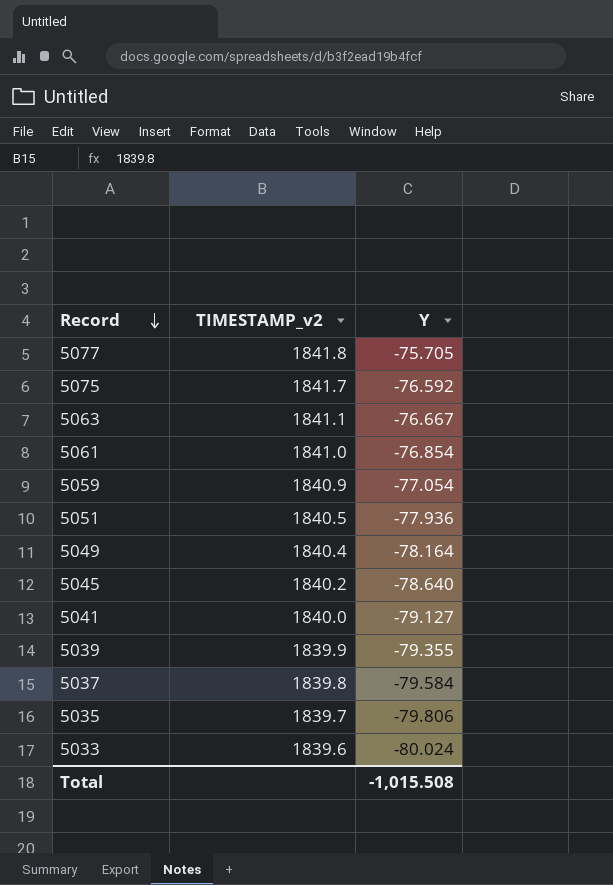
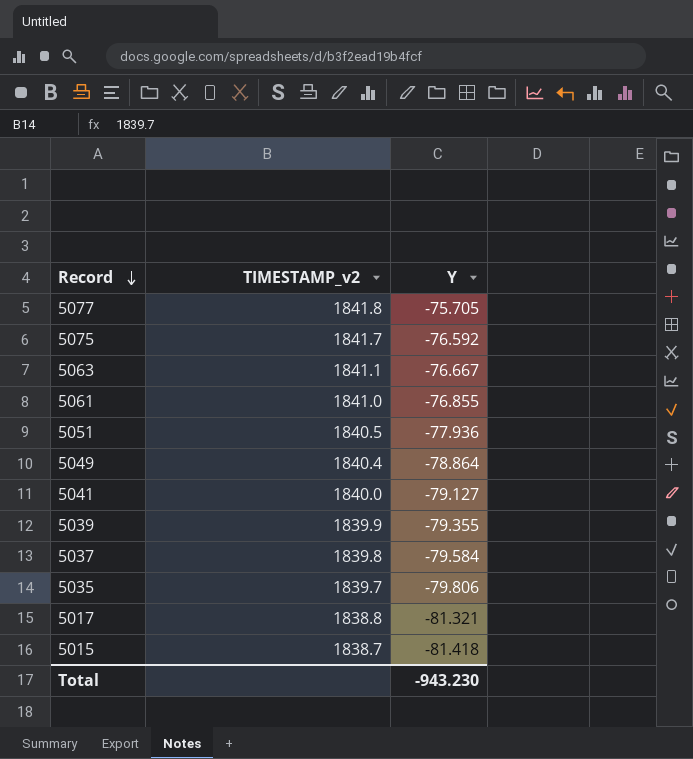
row 5059: 1840.9 | -77.054 -> none
row 5045: 1840.2 | -78.640 -> none
row 5033: 1839.6 | -80.024 -> none
5061 | Y: -76.854 -> -76.855
5049 | Y: -78.164 -> -78.864
row 5017: none -> 1838.8 | -81.321
row 5015: none -> 1838.7 | -81.418
Total | Y: -1,015.508 -> -943.230

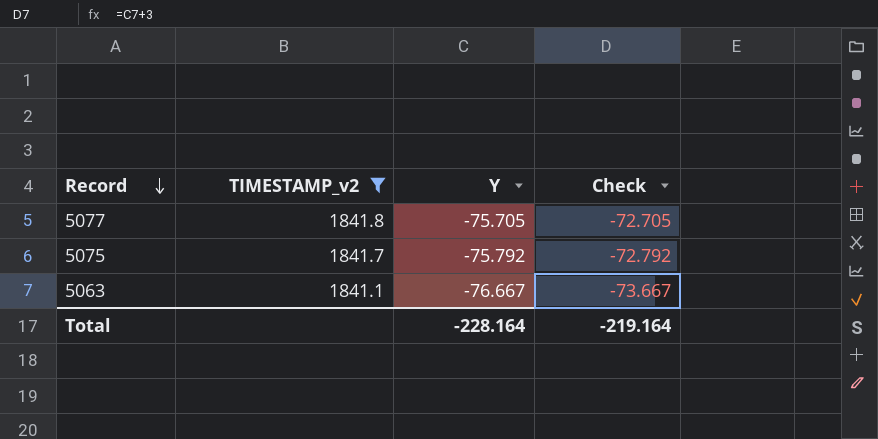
filter: none -> TIMESTAMP_v2 >= 1841.1
column Check | formula: none -> [Y] + 3
5075 | Y: -76.592 -> -75.792
Total | Y: -943.230 -> -228.164

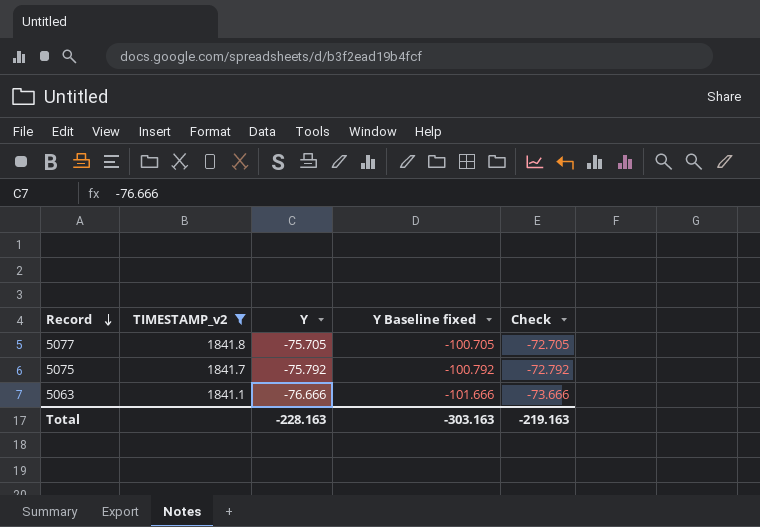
column Y Baseline fixed | formula: none -> [Y] - 25
5063 | Y: -76.667 -> -76.666
5063 | Check: -73.667 -> -73.666
Total | Y: -228.164 -> -228.163
Total | Check: -219.164 -> -219.163

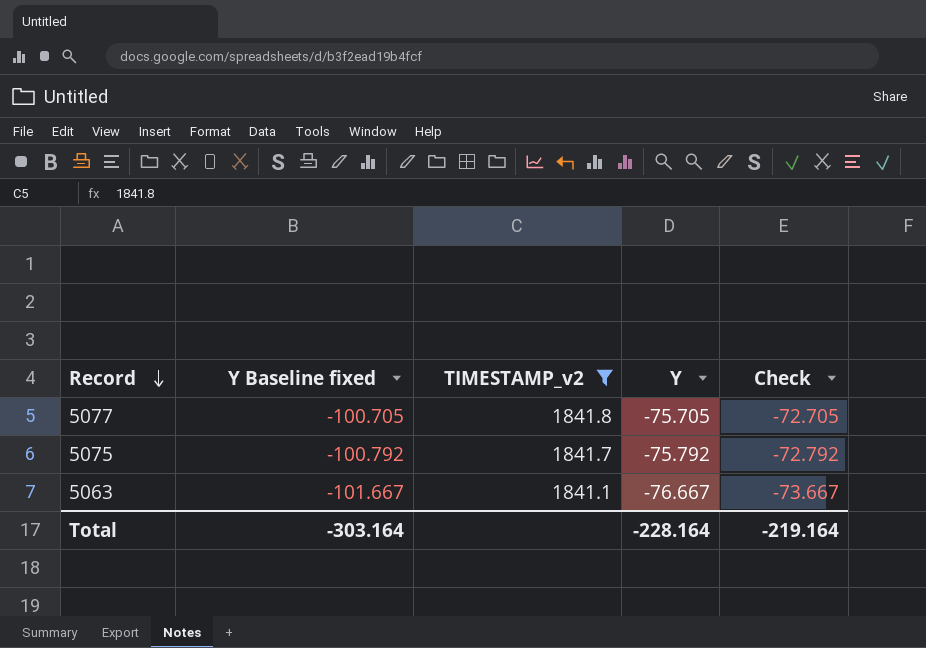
column Y Baseline fixed | position: 4 -> 2
5063 | Y Baseline fixed: -101.666 -> -101.667
5063 | Y: -76.666 -> -76.667
5063 | Check: -73.666 -> -73.667
Total | Y Baseline fixed: -303.163 -> -303.164
Total | Y: -228.163 -> -228.164
Total | Check: -219.163 -> -219.164

